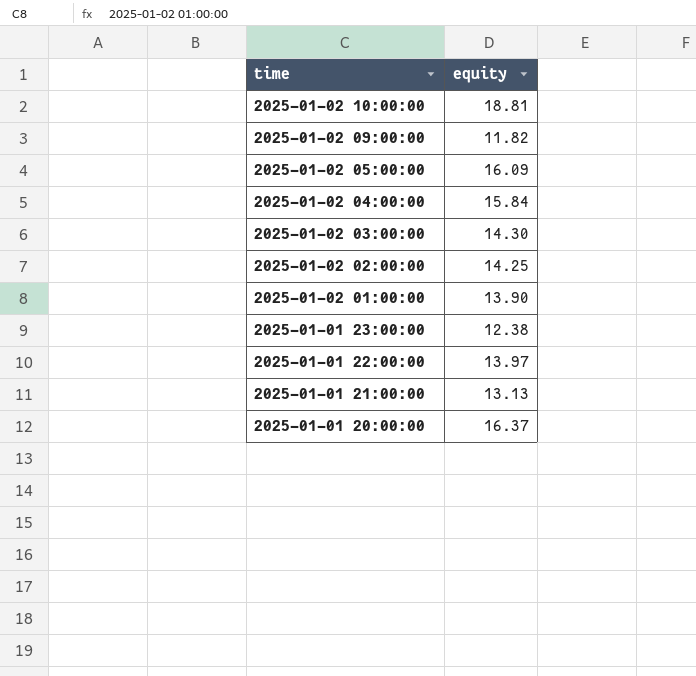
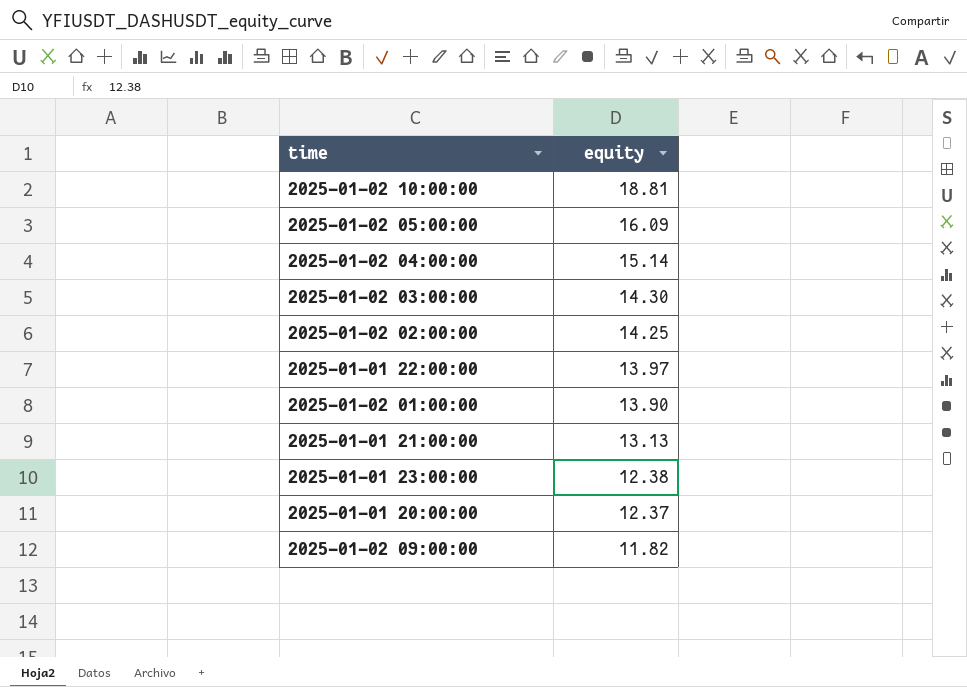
row order: time descending -> equity descending
2025-01-02 04:00:00 | equity: 15.84 -> 15.14
2025-01-01 20:00:00 | equity: 16.37 -> 12.37

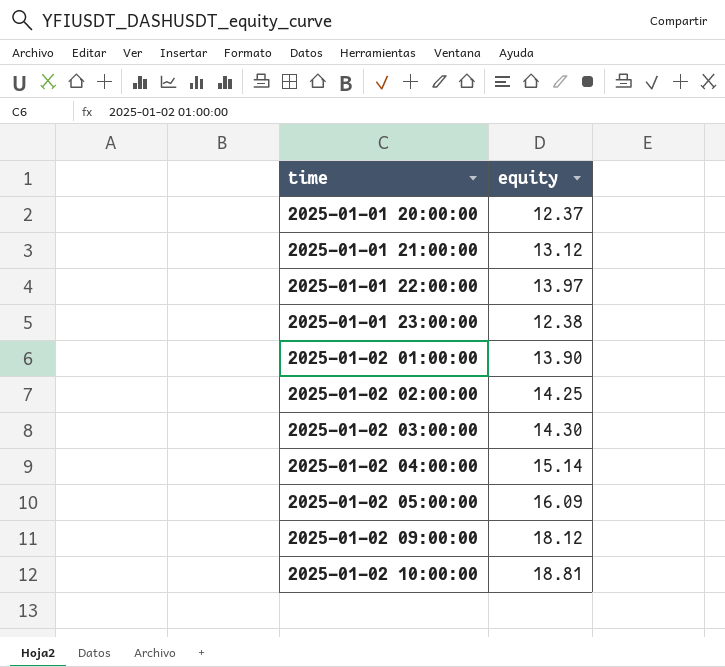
row order: equity descending -> time ascending
2025-01-01 21:00:00 | equity: 13.13 -> 13.12
2025-01-02 09:00:00 | equity: 11.82 -> 18.12

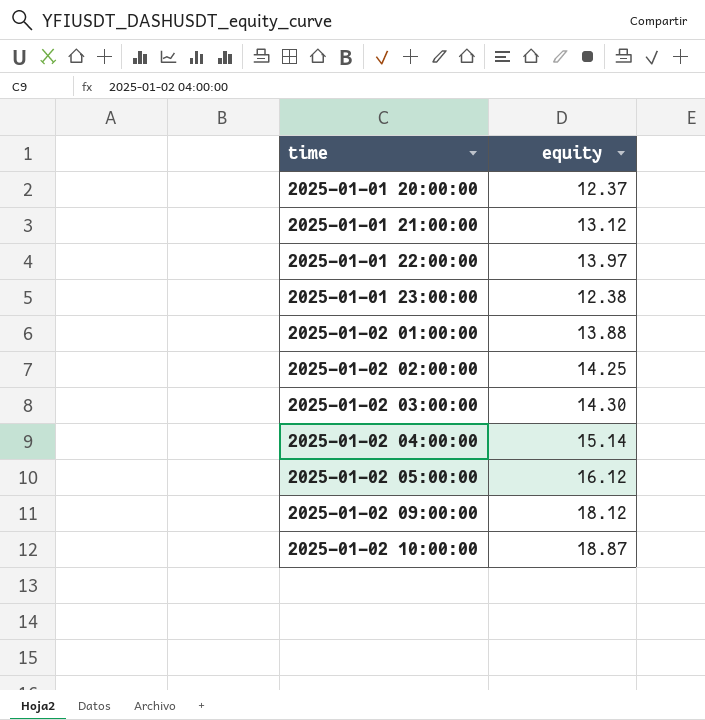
2025-01-02 01:00:00 | equity: 13.90 -> 13.88
2025-01-02 05:00:00 | equity: 16.09 -> 16.12
2025-01-02 10:00:00 | equity: 18.81 -> 18.87

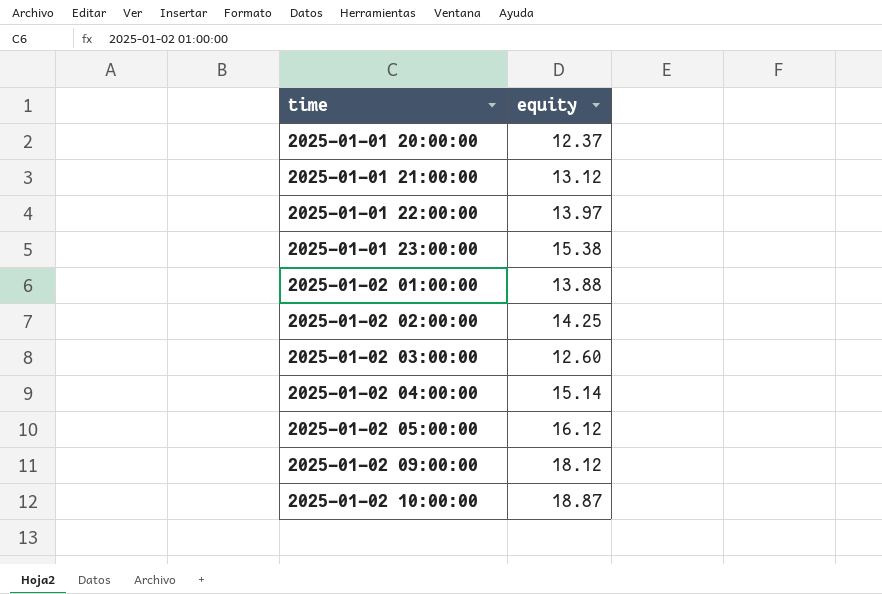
2025-01-01 23:00:00 | equity: 12.38 -> 15.38
2025-01-02 03:00:00 | equity: 14.30 -> 12.60

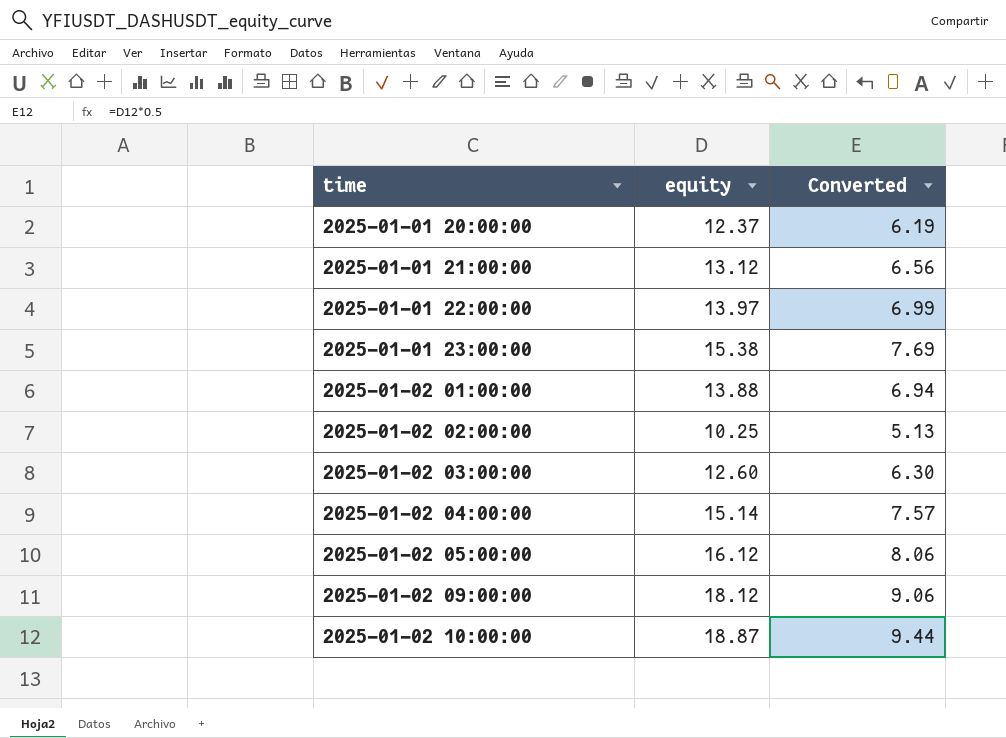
column Converted | formula: none -> [equity] * 0.5
2025-01-02 02:00:00 | equity: 14.25 -> 10.25

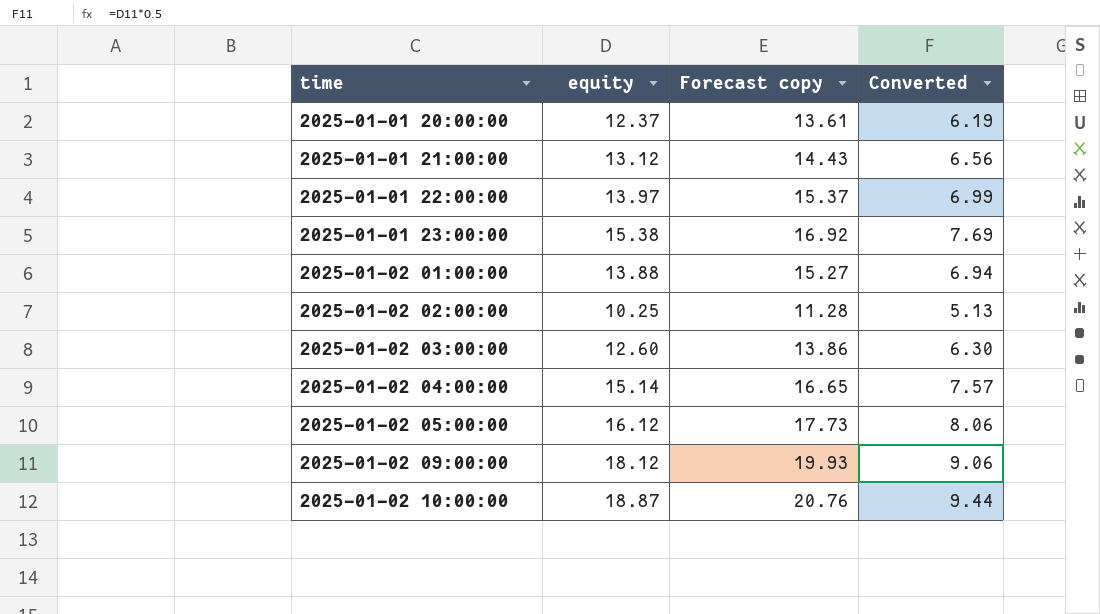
column Forecast copy | formula: none -> [equity] * 1.1

